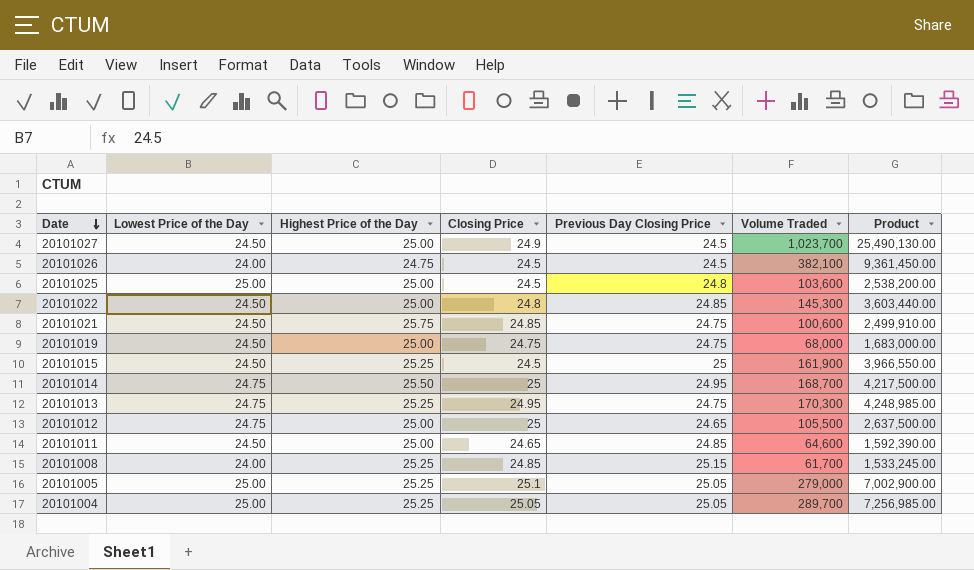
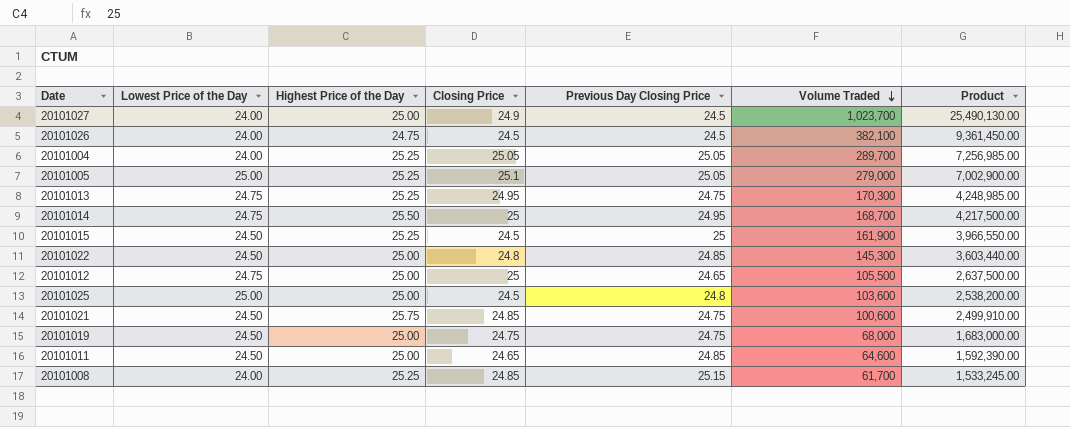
row order: Date descending -> Volume Traded descending
20101027 | Lowest Price of the Day: 24.50 -> 24.00
20101004 | Lowest Price of the Day: 25.00 -> 24.00

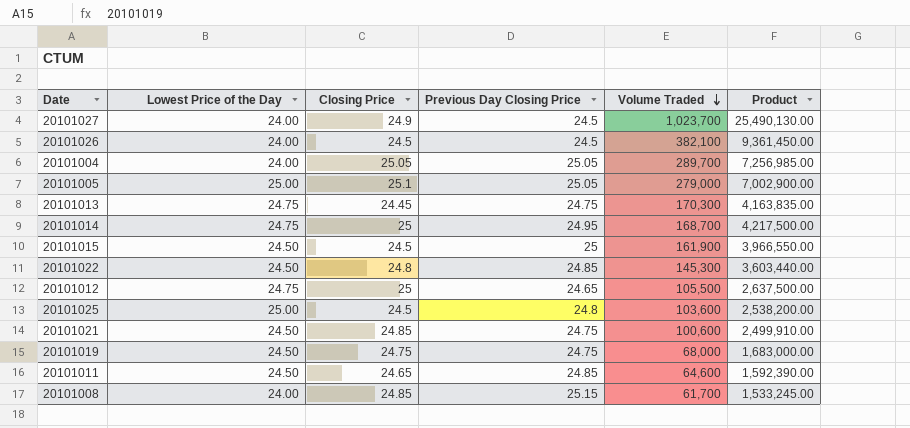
column Highest Price of the Day | position: 3 -> none
20101013 | Closing Price: 24.95 -> 24.45
20101013 | Product: 4,248,985.00 -> 4,163,835.00

